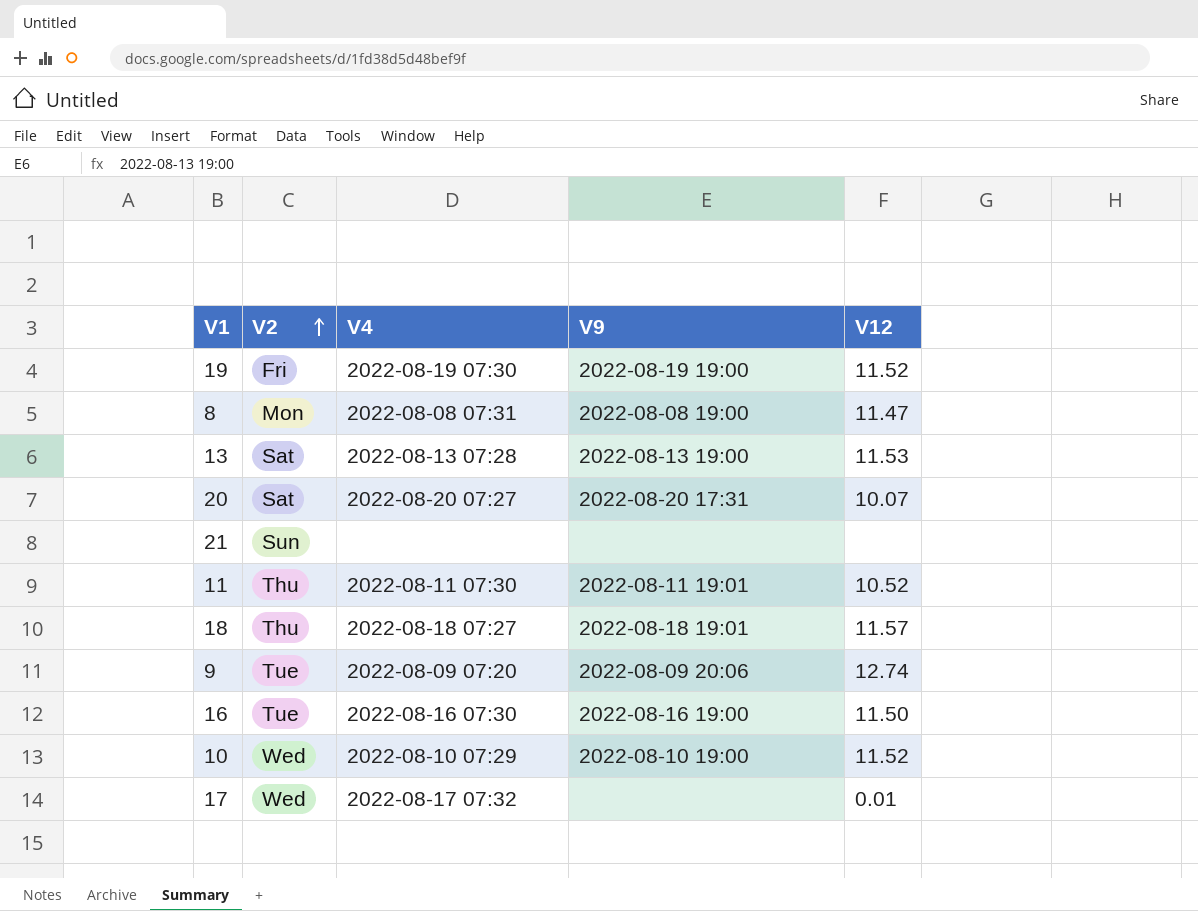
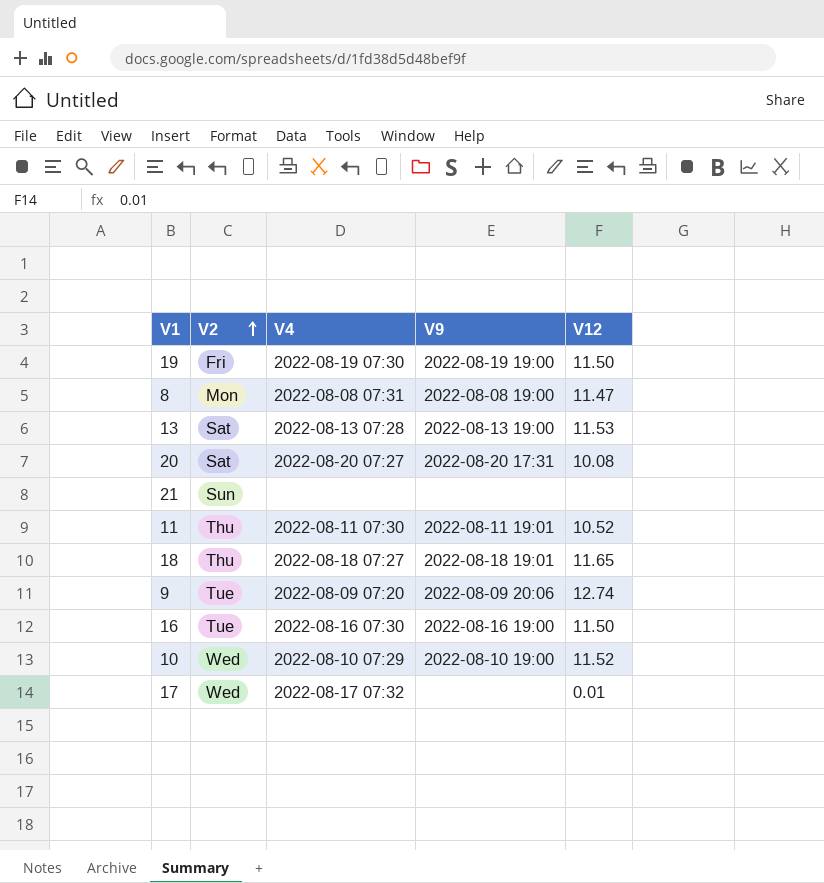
19 | V12: 11.52 -> 11.50
20 | V12: 10.07 -> 10.08
18 | V12: 11.57 -> 11.65

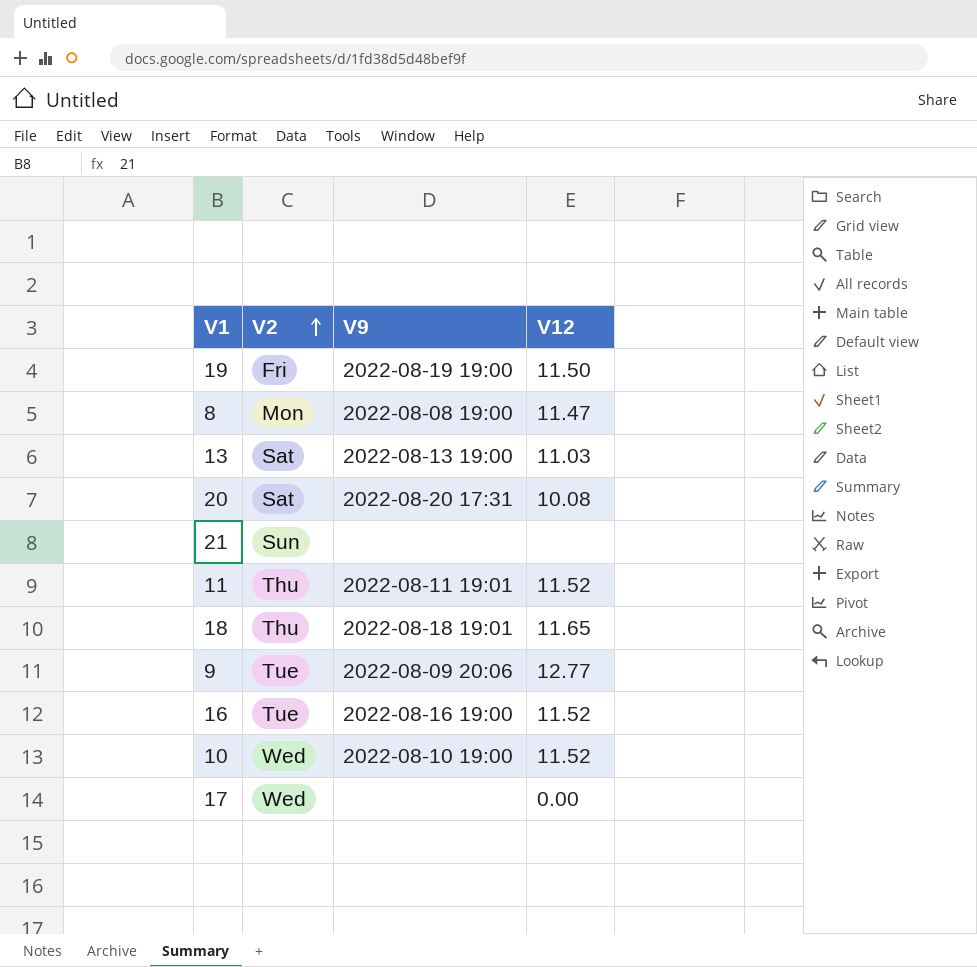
column V4 | position: 3 -> none
13 | V12: 11.53 -> 11.03
11 | V12: 10.52 -> 11.52
9 | V12: 12.74 -> 12.77
16 | V12: 11.50 -> 11.52
17 | V12: 0.01 -> 0.00

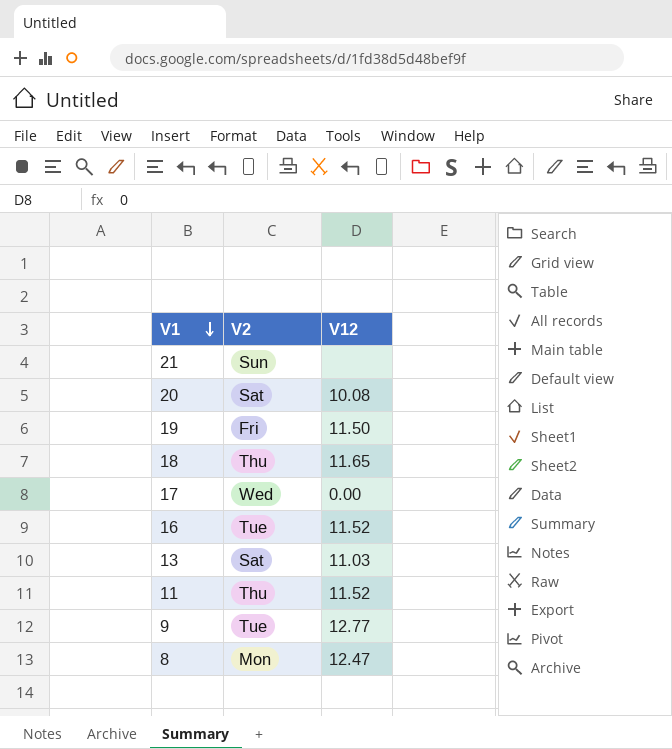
row order: V2 ascending -> V1 descending
column V9 | position: 3 -> none
row 10: Wed | 2022-08-10 19:00 | 11.52 -> none
8 | V12: 11.47 -> 12.47

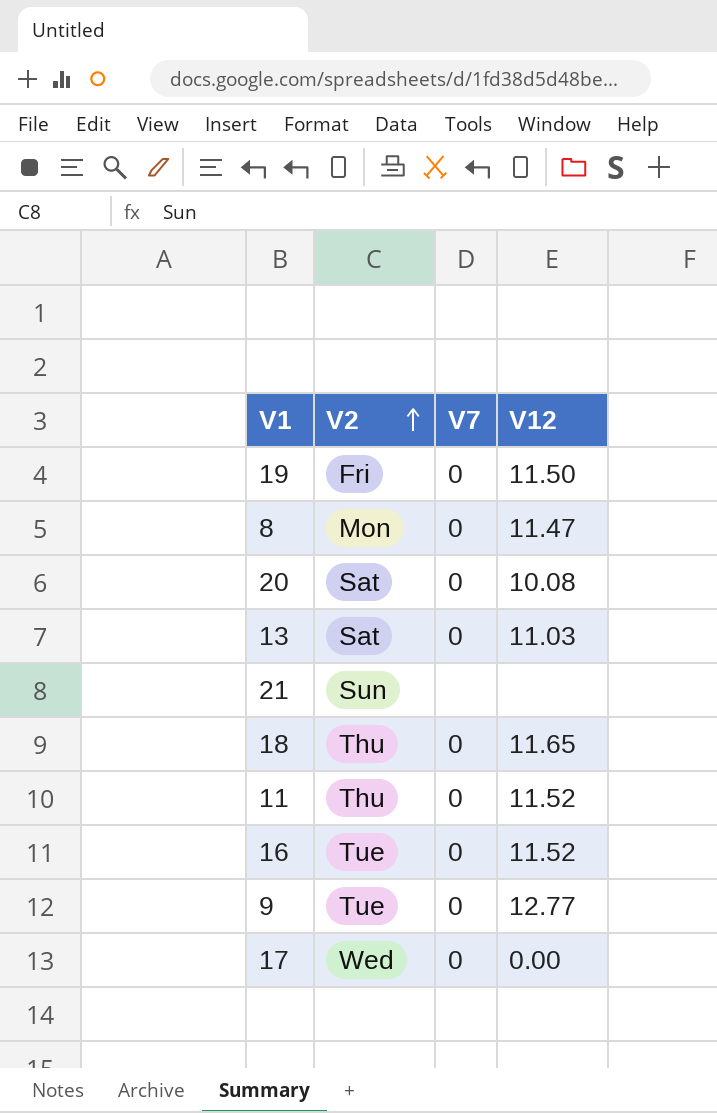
row order: V1 descending -> V2 ascending
column V7 | position: none -> 3
8 | V12: 12.47 -> 11.47

